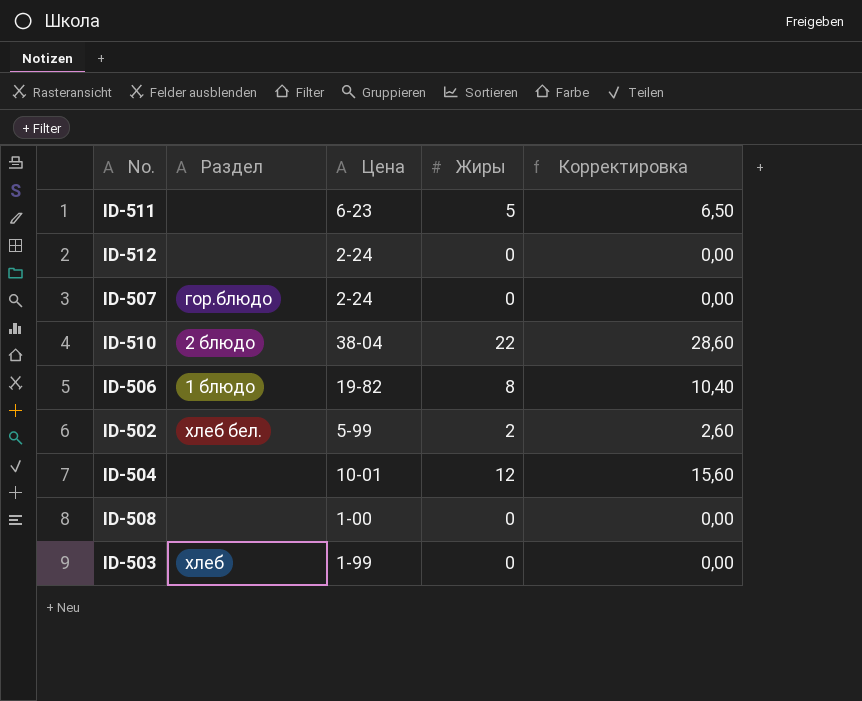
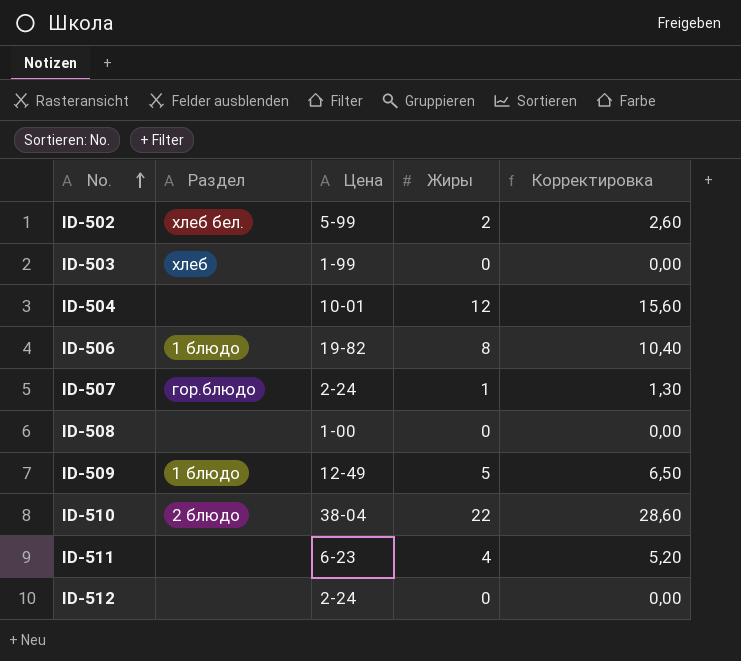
row order: none -> No. ascending
ID-507 | Жиры: 0 -> 1
ID-507 | Корректировка: 0,00 -> 1,30
row ID-509: none -> 1 блюдо | 12-49 | 5 | 6,50
ID-511 | Жиры: 5 -> 4
ID-511 | Корректировка: 6,50 -> 5,20

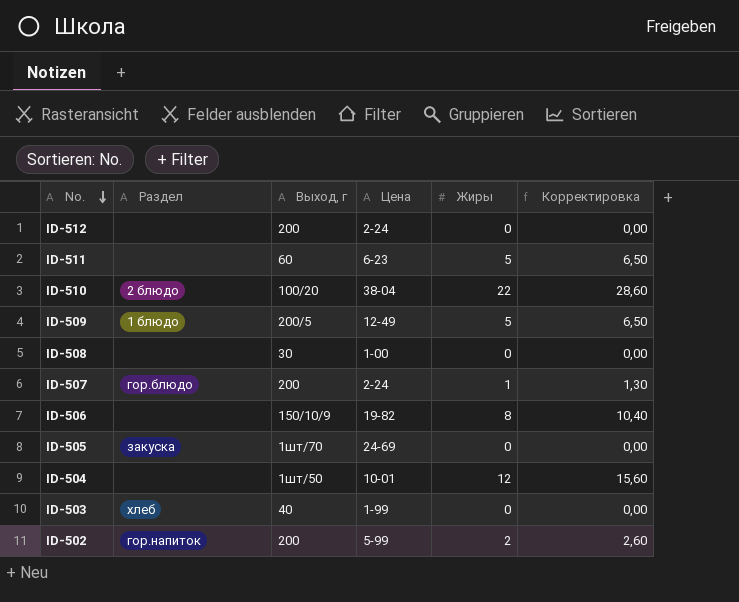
row order: No. ascending -> No. descending
column Выход, г | position: none -> 3
ID-511 | Жиры: 4 -> 5
ID-511 | Корректировка: 5,20 -> 6,50
ID-506 | Раздел: 1 блюдо -> none
row ID-505: none -> закуска | 1шт/70 | 24-69 | 0 | 0,00
ID-502 | Раздел: хлеб бел. -> гор.напиток

